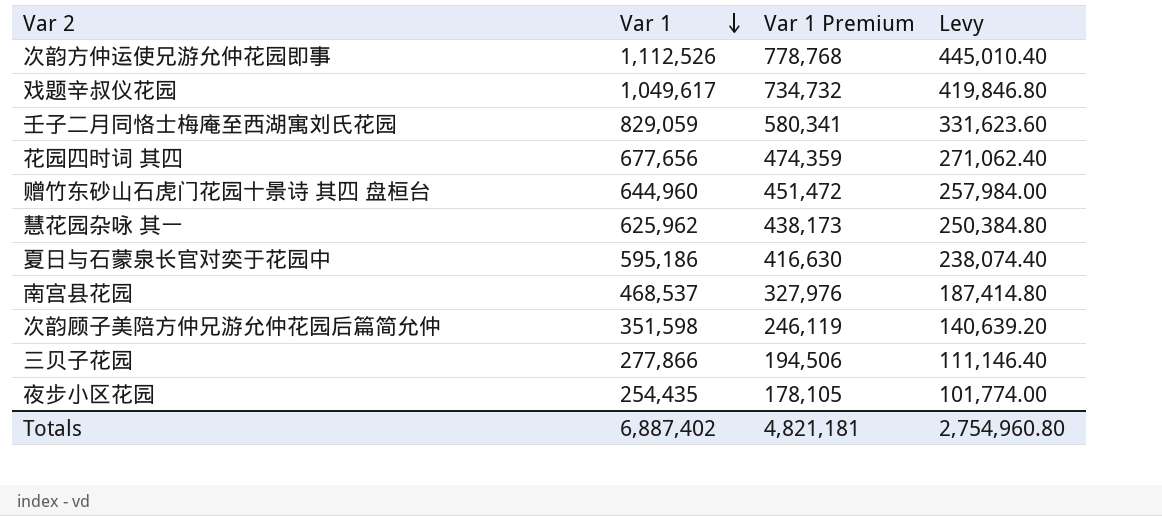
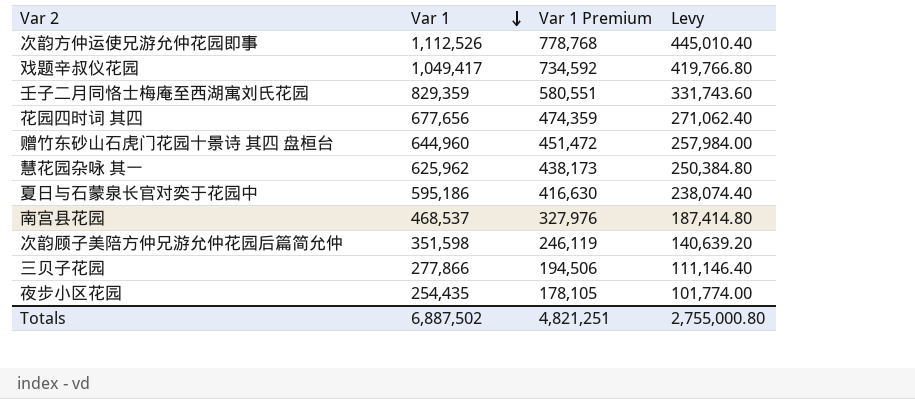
戏题辛叔仪花园 | Var 1: 1,049,617 -> 1,049,417
戏题辛叔仪花园 | Var 1 Premium: 734,732 -> 734,592
戏题辛叔仪花园 | Levy: 419,846.80 -> 419,766.80
壬子二月同恪士梅庵至西湖寓刘氏花园 | Var 1: 829,059 -> 829,359
壬子二月同恪士梅庵至西湖寓刘氏花园 | Var 1 Premium: 580,341 -> 580,551
壬子二月同恪士梅庵至西湖寓刘氏花园 | Levy: 331,623.60 -> 331,743.60
Totals | Var 1: 6,887,402 -> 6,887,502
Totals | Var 1 Premium: 4,821,181 -> 4,821,251
Totals | Levy: 2,754,960.80 -> 2,755,000.80

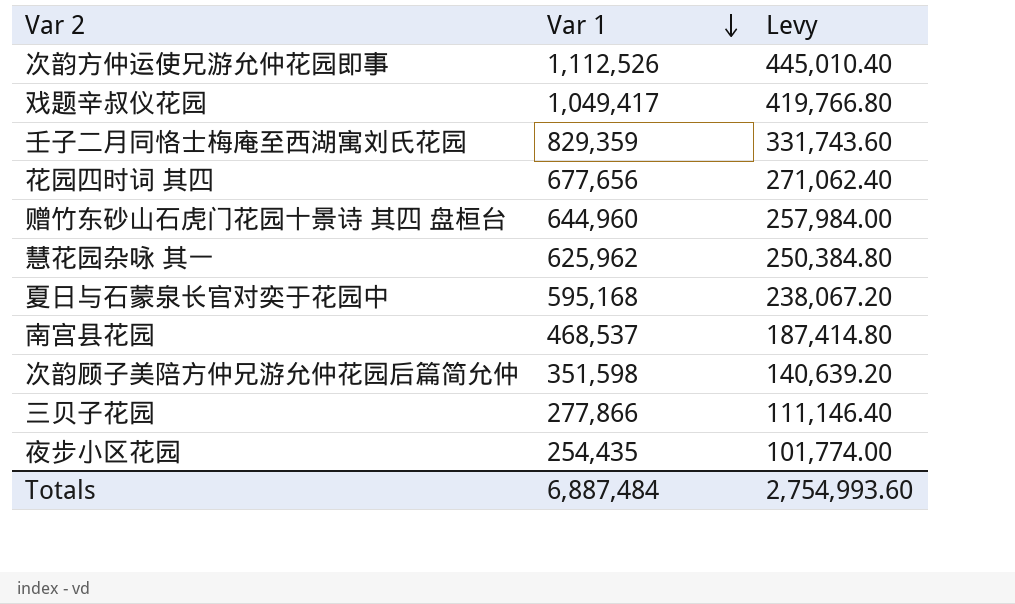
column Var 1 Premium | formula: [Var 1] * 0.7 -> none
夏日与石蒙泉长官对奕于花园中 | Var 1: 595,186 -> 595,168
夏日与石蒙泉长官对奕于花园中 | Levy: 238,074.40 -> 238,067.20
Totals | Var 1: 6,887,502 -> 6,887,484
Totals | Levy: 2,755,000.80 -> 2,754,993.60

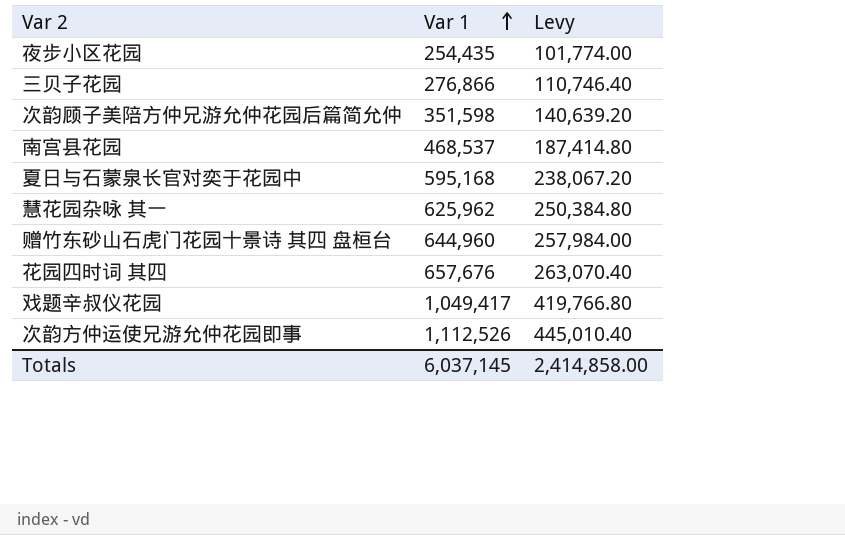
row order: Var 1 descending -> Var 1 ascending
row 壬子二月同恪士梅庵至西湖寓刘氏花园: 829,359 | 331,743.60 -> none
三贝子花园 | Var 1: 277,866 -> 276,866
三贝子花园 | Levy: 111,146.40 -> 110,746.40
花园四时词 其四 | Var 1: 677,656 -> 657,676
花园四时词 其四 | Levy: 271,062.40 -> 263,070.40
Totals | Var 1: 6,887,484 -> 6,037,145
Totals | Levy: 2,754,993.60 -> 2,414,858.00

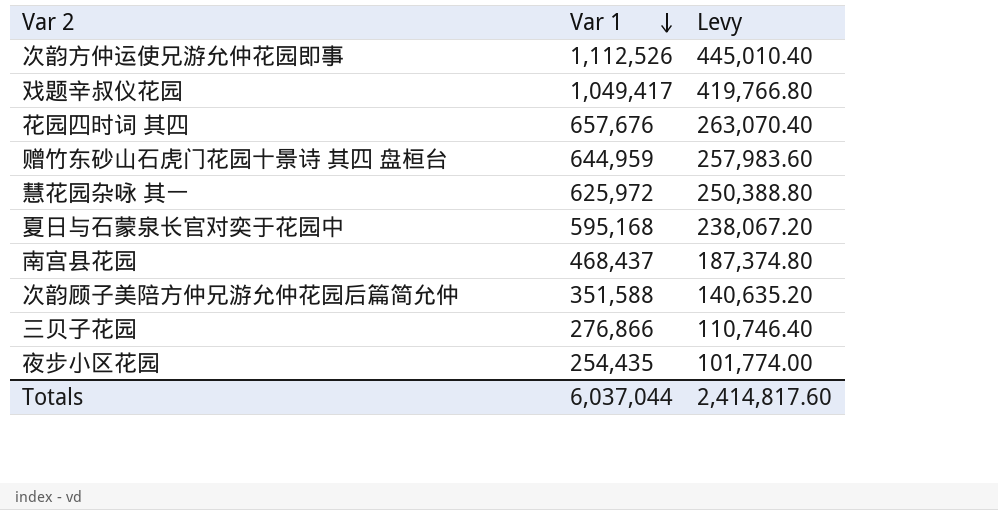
row order: Var 1 ascending -> Var 1 descending
赠竹东砂山石虎门花园十景诗 其四 盘桓台 | Var 1: 644,960 -> 644,959
赠竹东砂山石虎门花园十景诗 其四 盘桓台 | Levy: 257,984.00 -> 257,983.60
慧花园杂咏 其一 | Var 1: 625,962 -> 625,972
慧花园杂咏 其一 | Levy: 250,384.80 -> 250,388.80
南宫县花园 | Var 1: 468,537 -> 468,437
南宫县花园 | Levy: 187,414.80 -> 187,374.80
次韵顾子美陪方仲兄游允仲花园后篇简允仲 | Var 1: 351,598 -> 351,588
次韵顾子美陪方仲兄游允仲花园后篇简允仲 | Levy: 140,639.20 -> 140,635.20
Totals | Var 1: 6,037,145 -> 6,037,044
Totals | Levy: 2,414,858.00 -> 2,414,817.60

